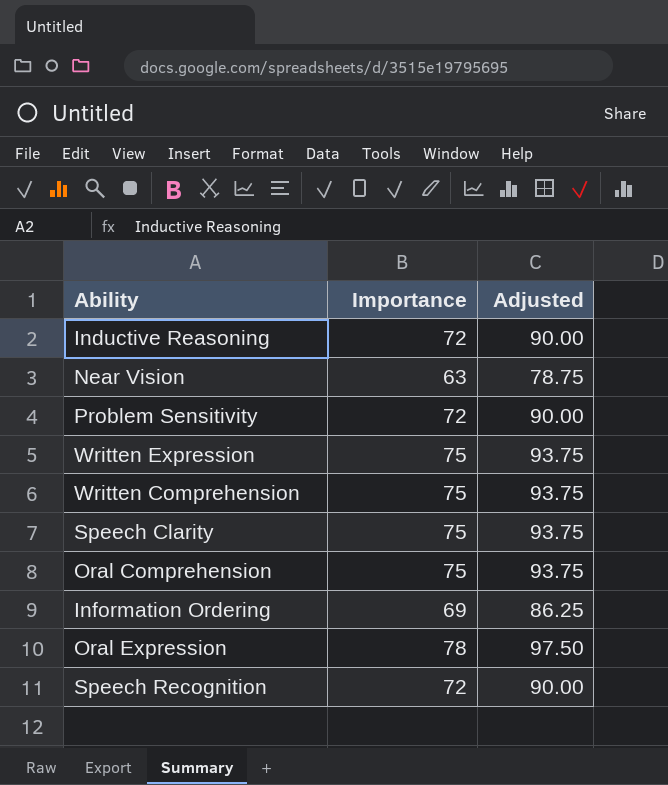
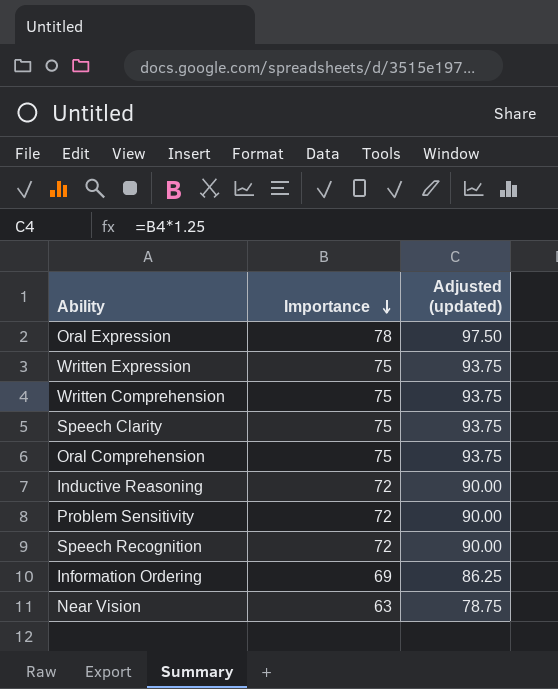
row order: none -> Importance descending
column name: Adjusted -> Adjusted (updated)

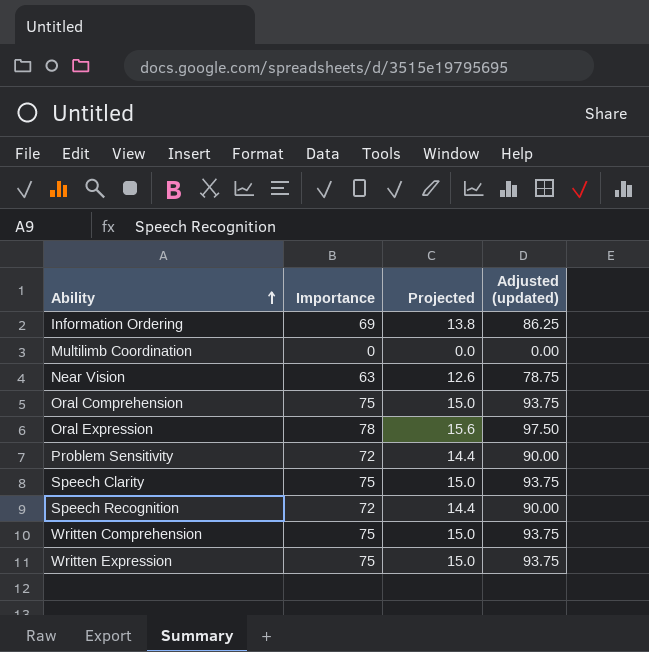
row order: Importance descending -> Ability ascending
column Projected | formula: none -> [Importance] * 0.2
row Inductive Reasoning: 72 | 90.00 -> none
row Multilimb Coordination: none -> 0 | 0.0 | 0.00

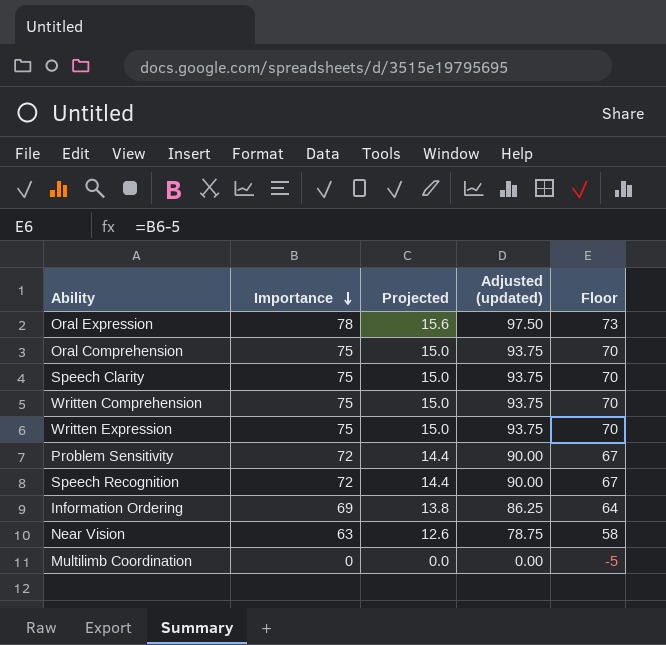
row order: Ability ascending -> Importance descending
column Floor | formula: none -> [Importance] - 5

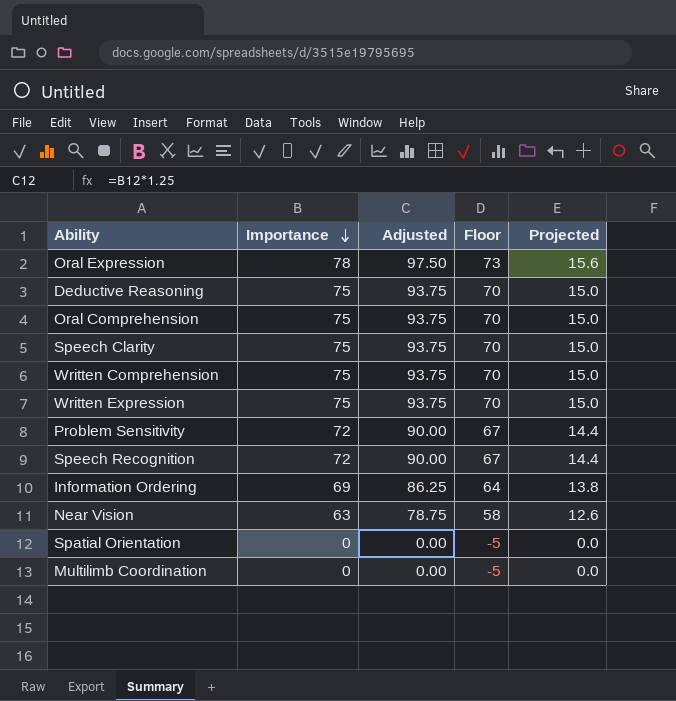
column name: Adjusted (updated) -> Adjusted
column Projected | position: 3 -> 5
row Deductive Reasoning: none -> 75 | 93.75 | 70 | 15.0
row Spatial Orientation: none -> 0 | 0.00 | -5 | 0.0

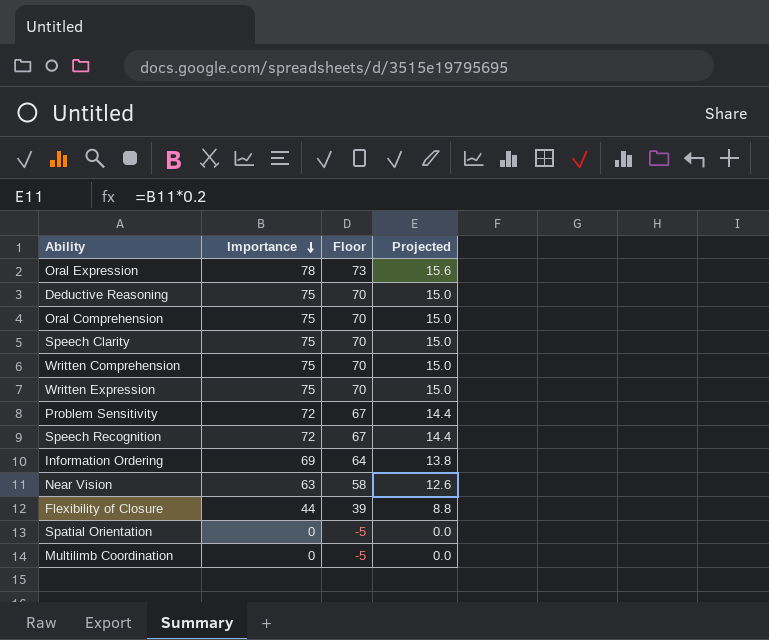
column Adjusted | formula: [Importance] * 1.25 -> none
row Flexibility of Closure: none -> 44 | 39 | 8.8

